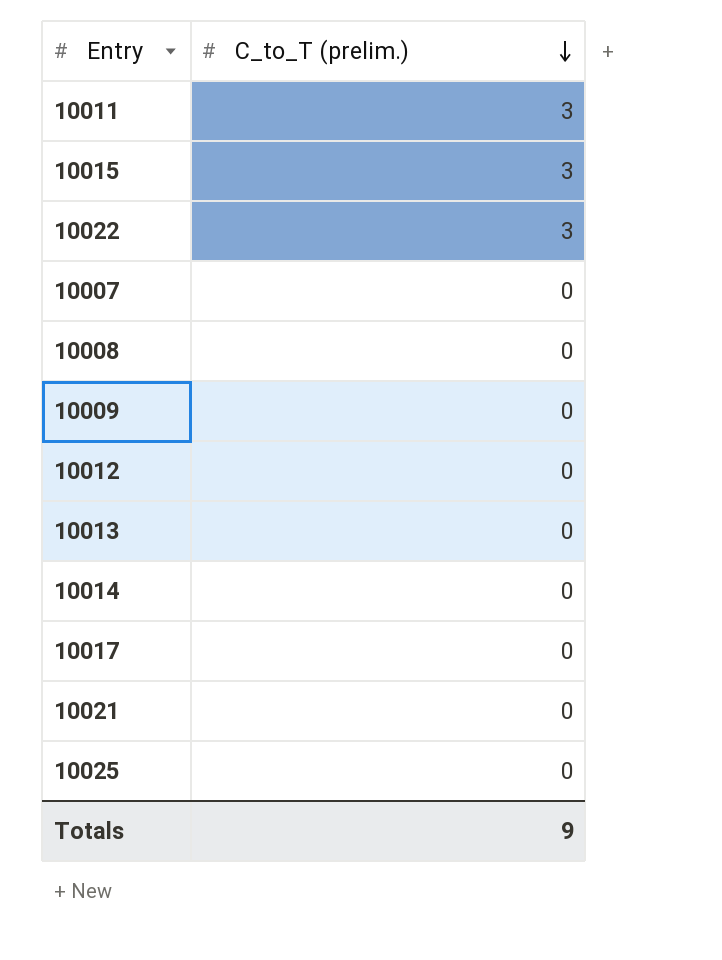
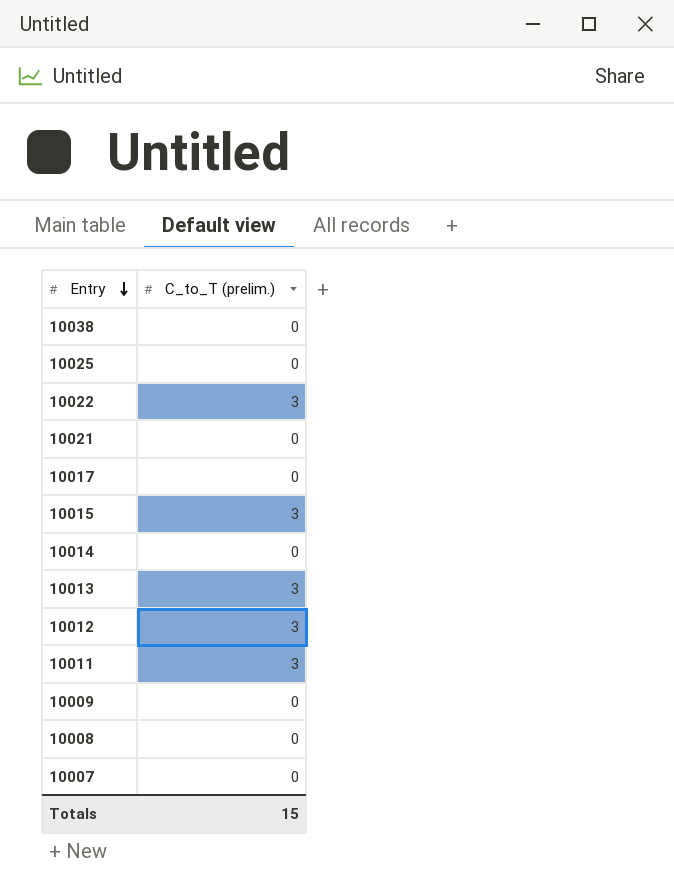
row order: C_to_T (prelim.) descending -> Entry descending
row 10038: none -> 0
10013 | C_to_T (prelim.): 0 -> 3
10012 | C_to_T (prelim.): 0 -> 3
Totals | C_to_T (prelim.): 9 -> 15

